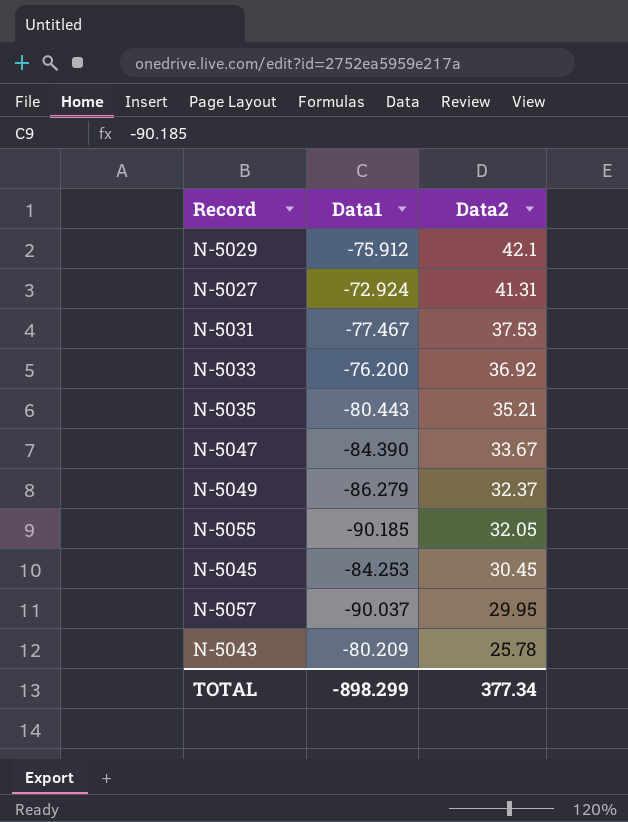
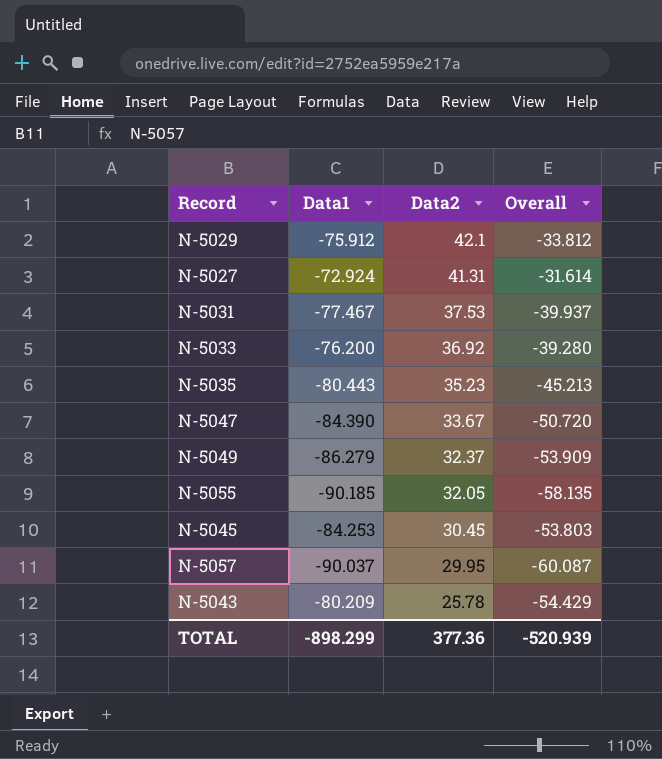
column Overall | formula: none -> [Data1] + [Data2]
N-5035 | Data2: 35.21 -> 35.23
TOTAL | Data2: 377.34 -> 377.36

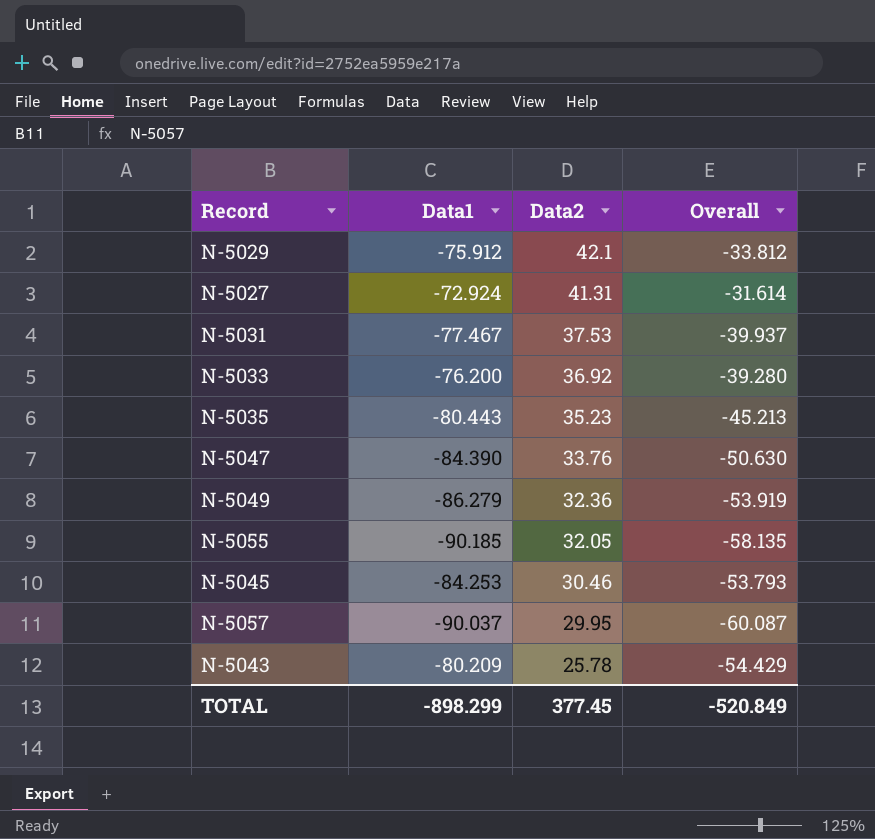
N-5047 | Data2: 33.67 -> 33.76
N-5047 | Overall: -50.720 -> -50.630
N-5049 | Data2: 32.37 -> 32.36
N-5049 | Overall: -53.909 -> -53.919
N-5045 | Data2: 30.45 -> 30.46
N-5045 | Overall: -53.803 -> -53.793
TOTAL | Data2: 377.36 -> 377.45
TOTAL | Overall: -520.939 -> -520.849

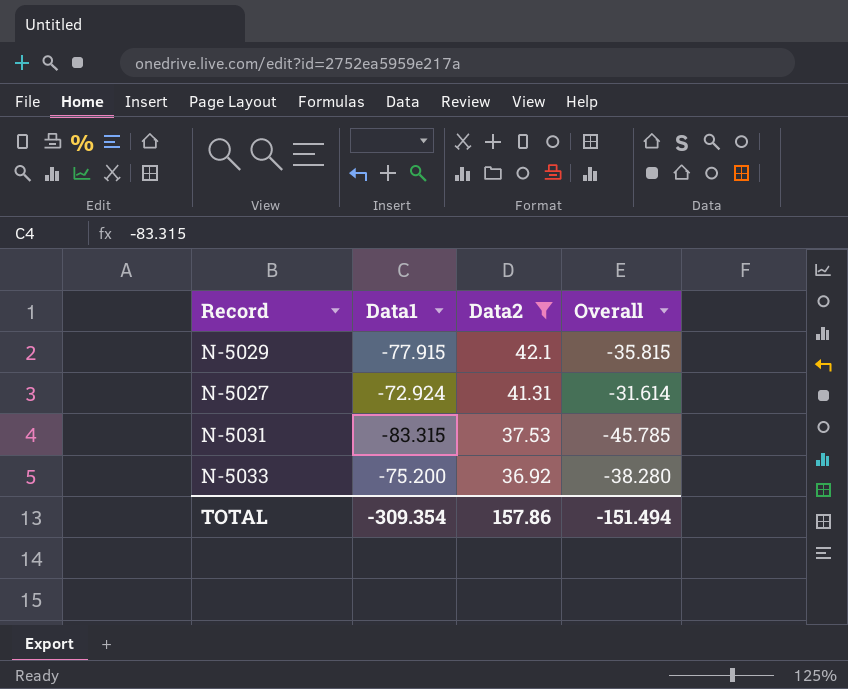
filter: none -> Data2 >= 36.92
N-5029 | Data1: -75.912 -> -77.915
N-5029 | Overall: -33.812 -> -35.815
N-5031 | Data1: -77.467 -> -83.315
N-5031 | Overall: -39.937 -> -45.785
N-5033 | Data1: -76.200 -> -75.200
N-5033 | Overall: -39.280 -> -38.280
TOTAL | Data1: -898.299 -> -309.354
TOTAL | Data2: 377.45 -> 157.86
TOTAL | Overall: -520.849 -> -151.494

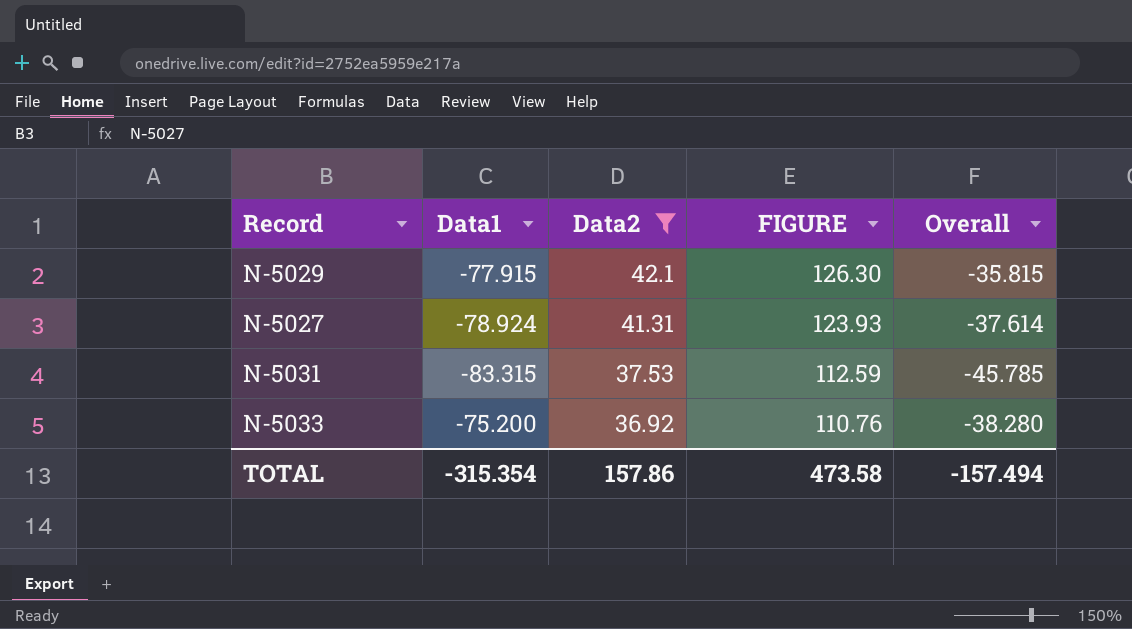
column FIGURE | formula: none -> [Data2] * 3
N-5027 | Data1: -72.924 -> -78.924
N-5027 | Overall: -31.614 -> -37.614
TOTAL | Data1: -309.354 -> -315.354
TOTAL | Overall: -151.494 -> -157.494

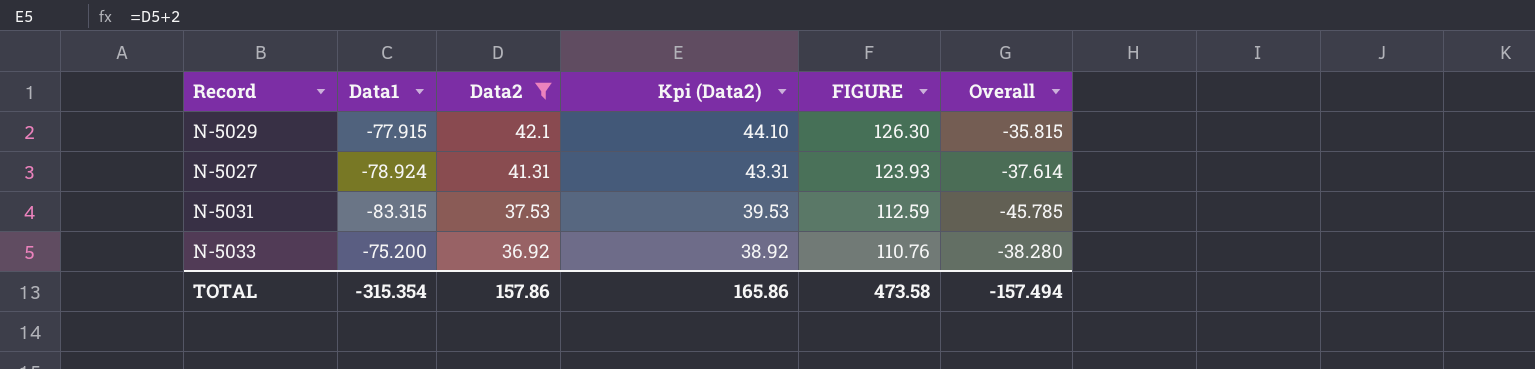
column Kpi (Data2) | formula: none -> [Data2] + 2

